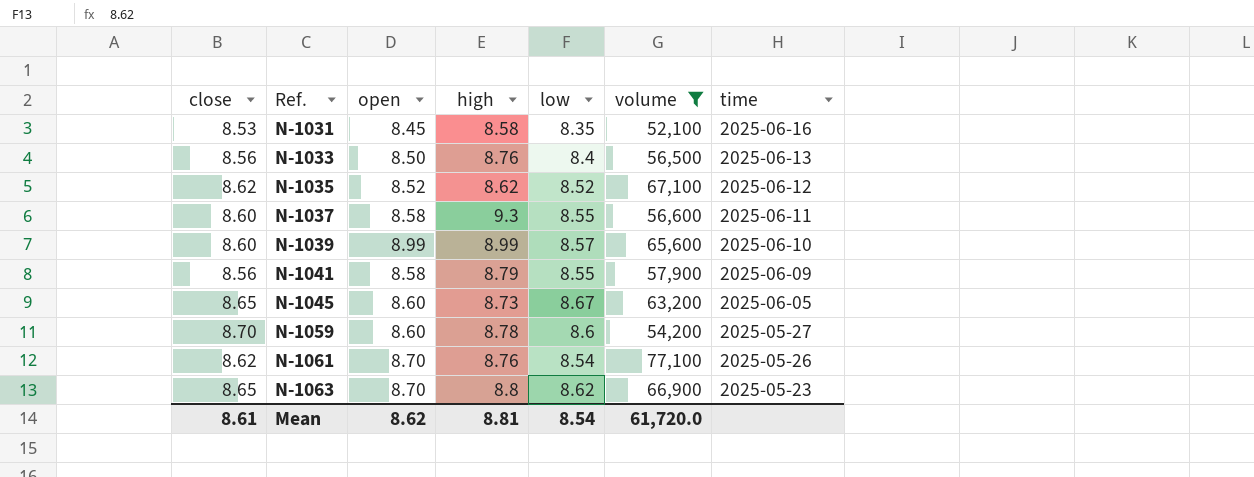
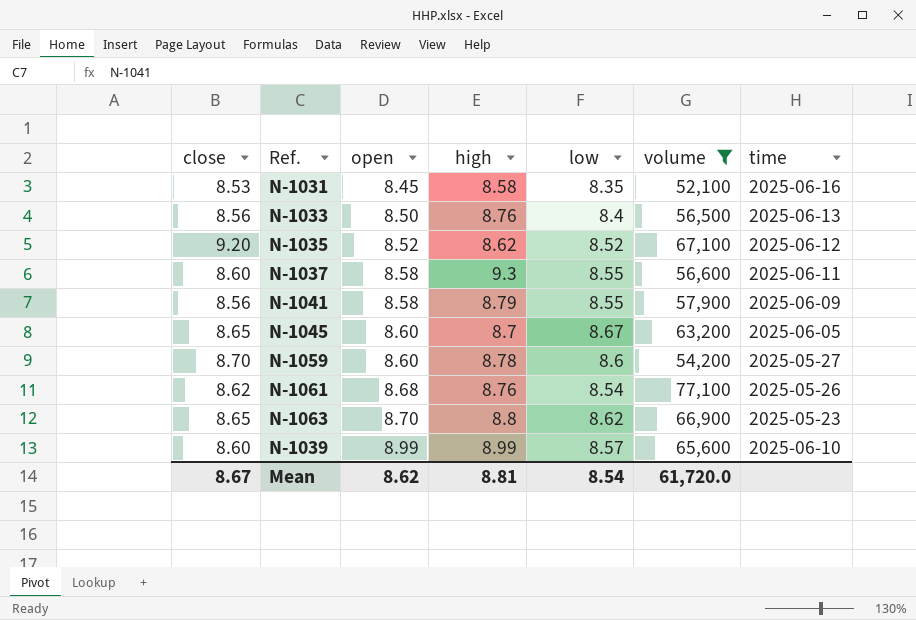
row order: Ref. ascending -> open ascending
N-1035 | close: 8.62 -> 9.20
N-1045 | high: 8.73 -> 8.7
N-1061 | open: 8.70 -> 8.68
Mean | close: 8.61 -> 8.67

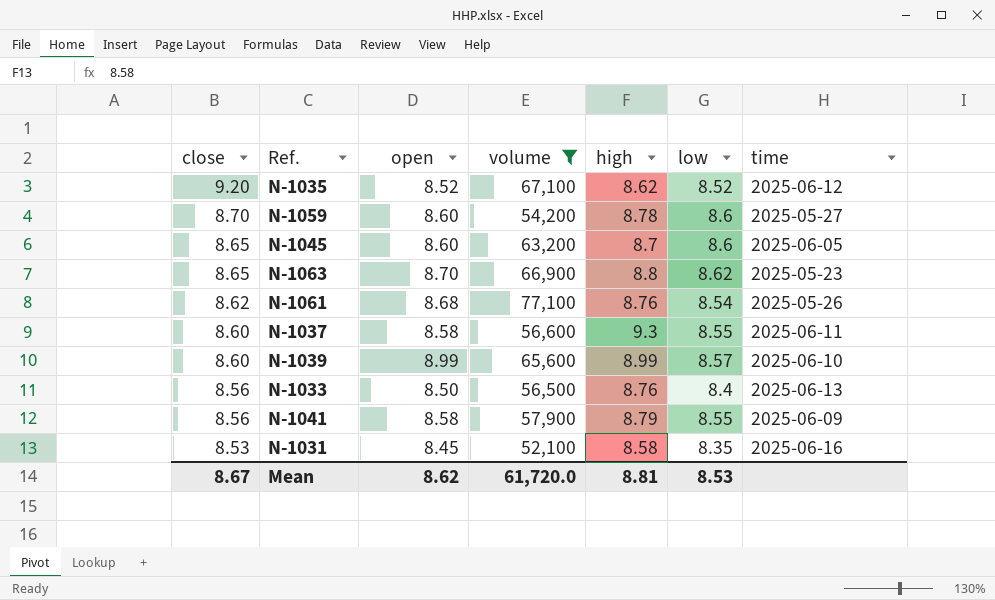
row order: open ascending -> close descending
column volume | position: 6 -> 4
N-1045 | low: 8.67 -> 8.6
Mean | low: 8.54 -> 8.53

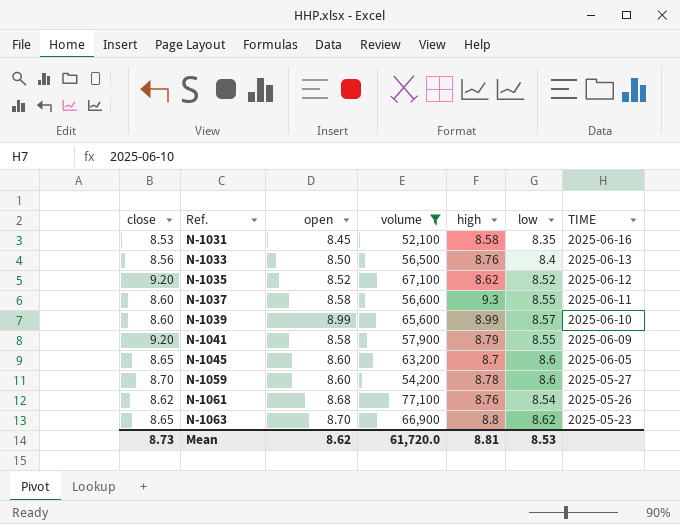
row order: close descending -> Ref. ascending
column name: time -> TIME
N-1041 | close: 8.56 -> 9.20
Mean | close: 8.67 -> 8.73

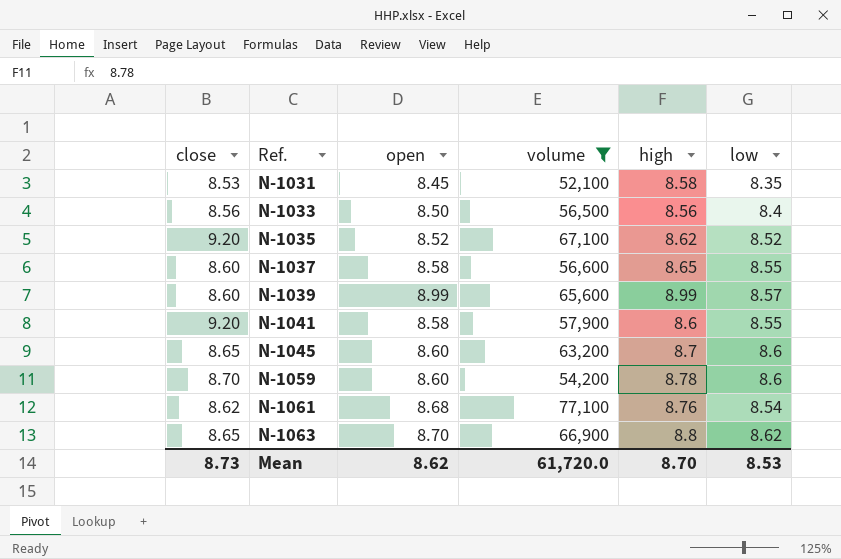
column TIME | position: 7 -> none
N-1033 | high: 8.76 -> 8.56
N-1037 | high: 9.3 -> 8.65
N-1041 | high: 8.79 -> 8.6
Mean | high: 8.81 -> 8.70

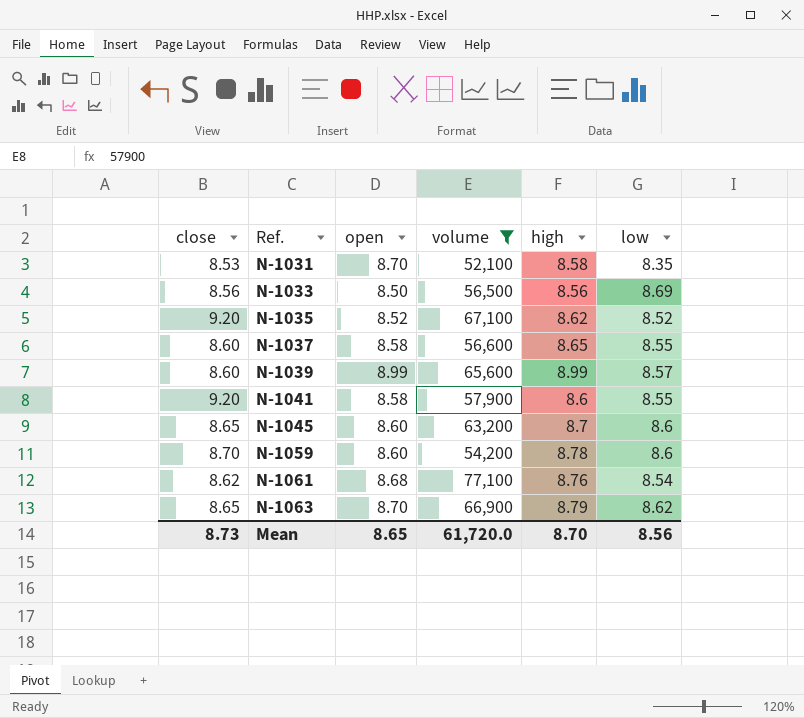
N-1031 | open: 8.45 -> 8.70
N-1033 | low: 8.4 -> 8.69
N-1063 | high: 8.8 -> 8.79
Mean | open: 8.62 -> 8.65
Mean | low: 8.53 -> 8.56

